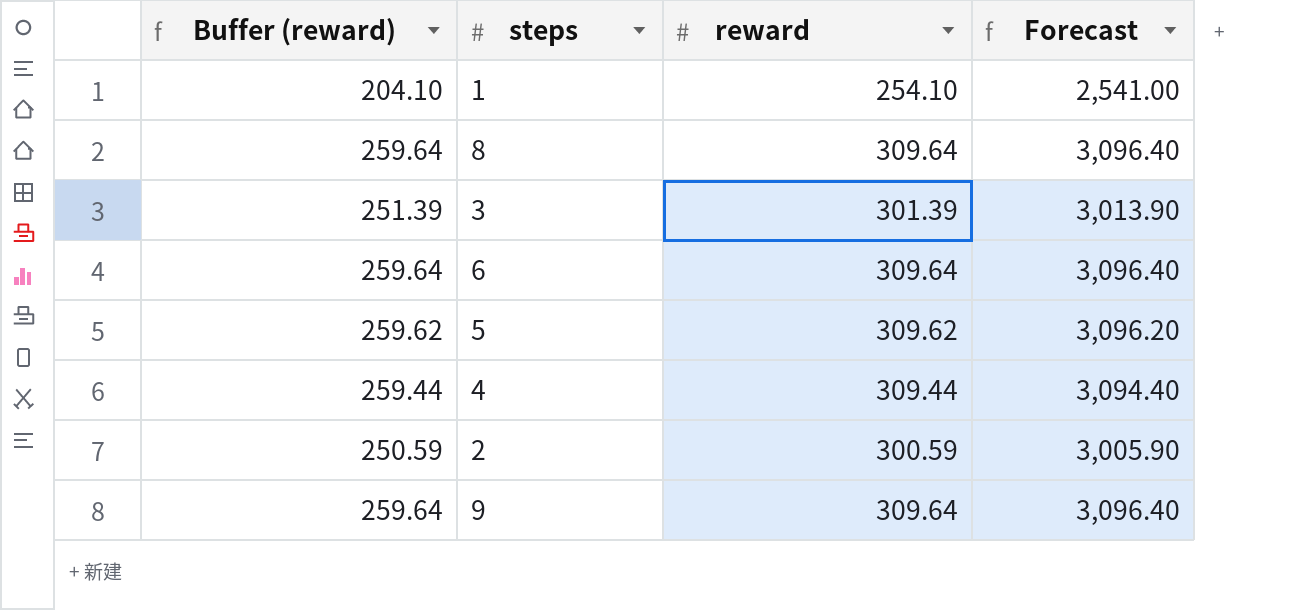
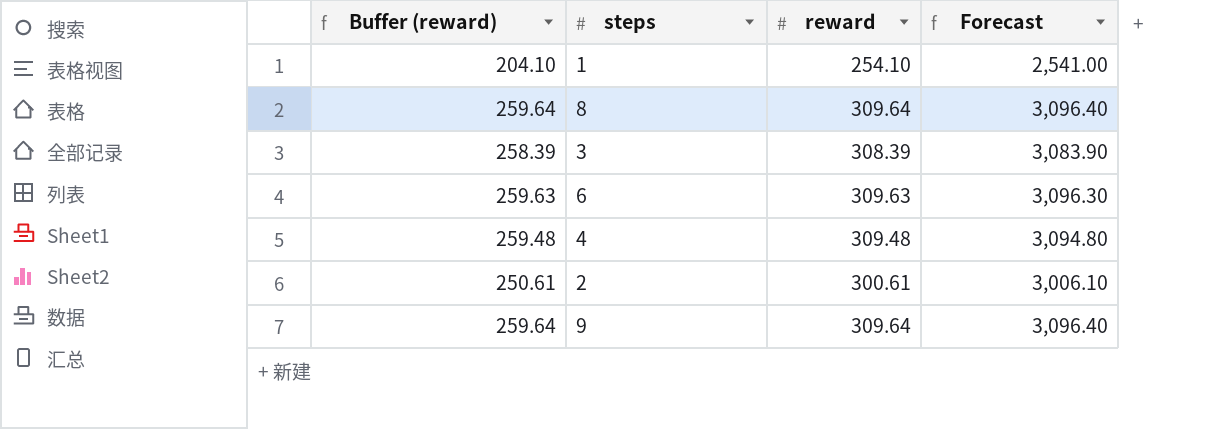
row 5: 259.62 | 309.62 | 3,096.20 -> none
3 | Buffer (reward): 251.39 -> 258.39
3 | reward: 301.39 -> 308.39
3 | Forecast: 3,013.90 -> 3,083.90
6 | Buffer (reward): 259.64 -> 259.63
6 | reward: 309.64 -> 309.63
6 | Forecast: 3,096.40 -> 3,096.30
4 | Buffer (reward): 259.44 -> 259.48
4 | reward: 309.44 -> 309.48
4 | Forecast: 3,094.40 -> 3,094.80
2 | Buffer (reward): 250.59 -> 250.61
2 | reward: 300.59 -> 300.61
2 | Forecast: 3,005.90 -> 3,006.10

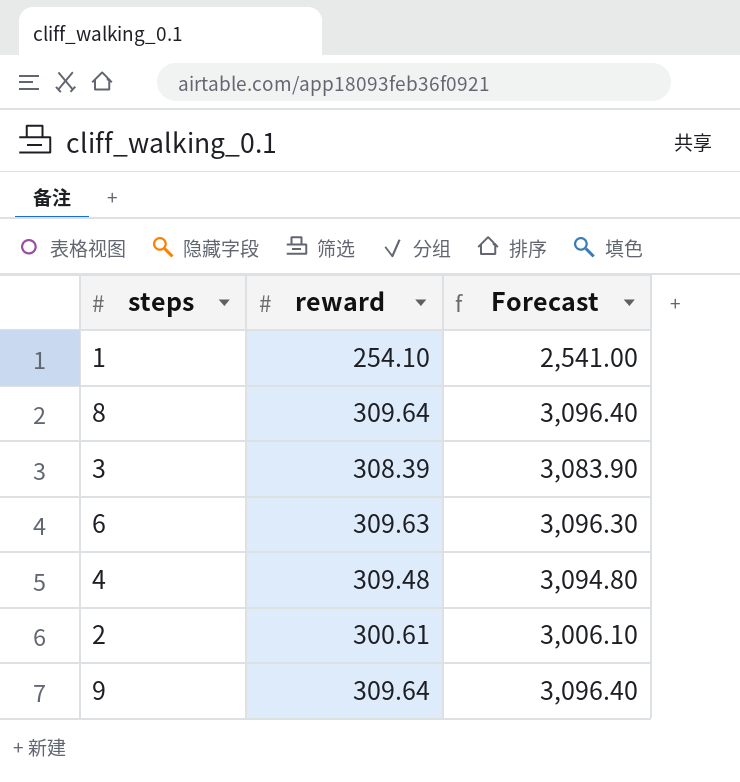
column Buffer (reward) | formula: [reward] - 50 -> none

